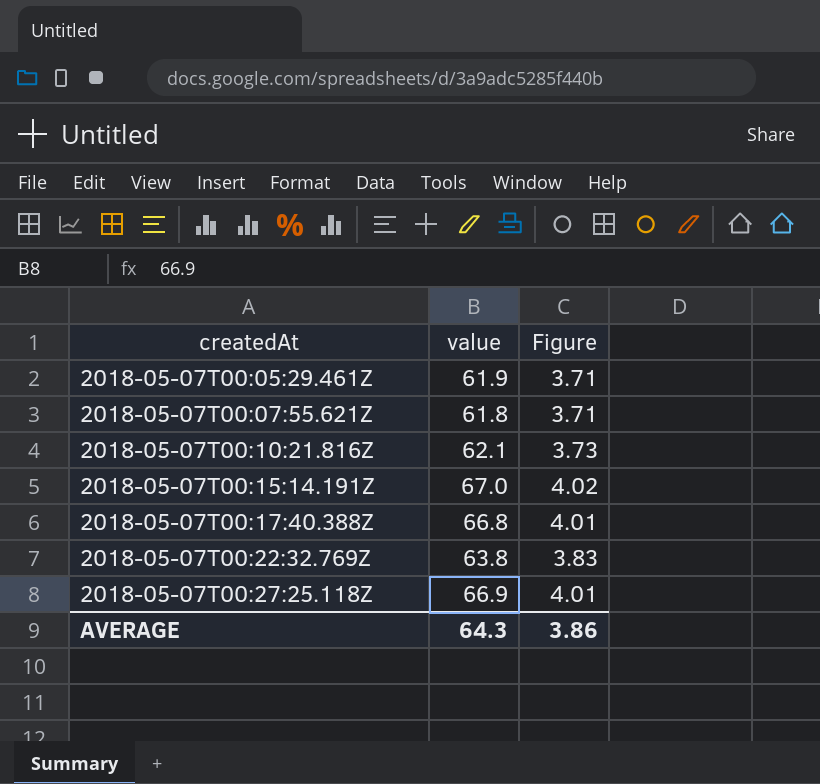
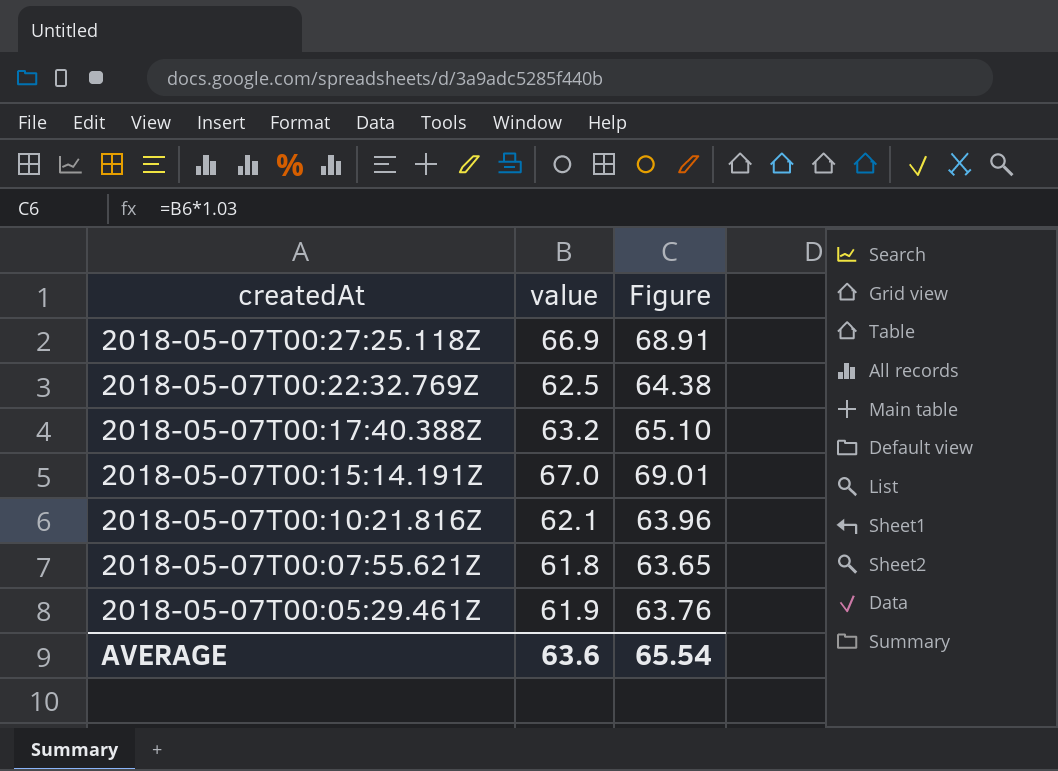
row order: createdAt ascending -> createdAt descending
column Figure | formula: [value] * 0.06 -> [value] * 1.03
2018-05-07T00:22:32.769Z | value: 63.8 -> 62.5
2018-05-07T00:17:40.388Z | value: 66.8 -> 63.2
AVERAGE | value: 64.3 -> 63.6
AVERAGE | Figure: 3.86 -> 65.54

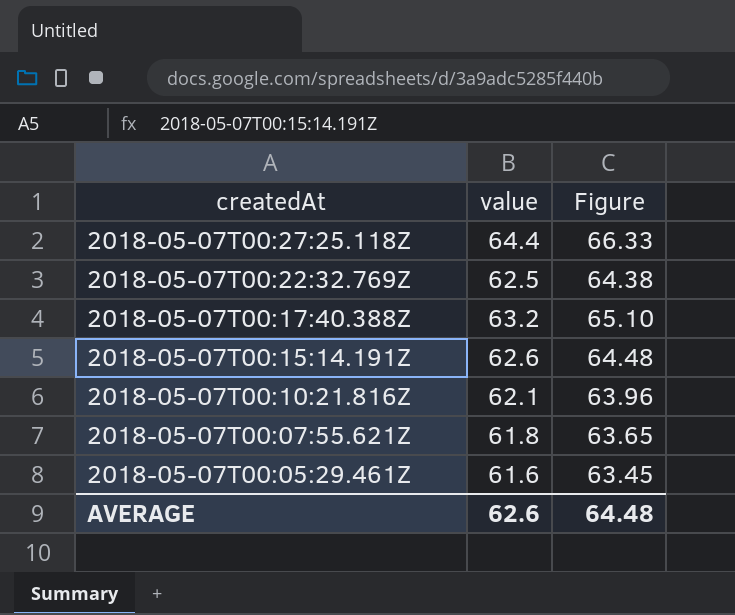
2018-05-07T00:27:25.118Z | value: 66.9 -> 64.4
2018-05-07T00:27:25.118Z | Figure: 68.91 -> 66.33
2018-05-07T00:15:14.191Z | value: 67.0 -> 62.6
2018-05-07T00:15:14.191Z | Figure: 69.01 -> 64.48
2018-05-07T00:05:29.461Z | value: 61.9 -> 61.6
2018-05-07T00:05:29.461Z | Figure: 63.76 -> 63.45
AVERAGE | value: 63.6 -> 62.6
AVERAGE | Figure: 65.54 -> 64.48

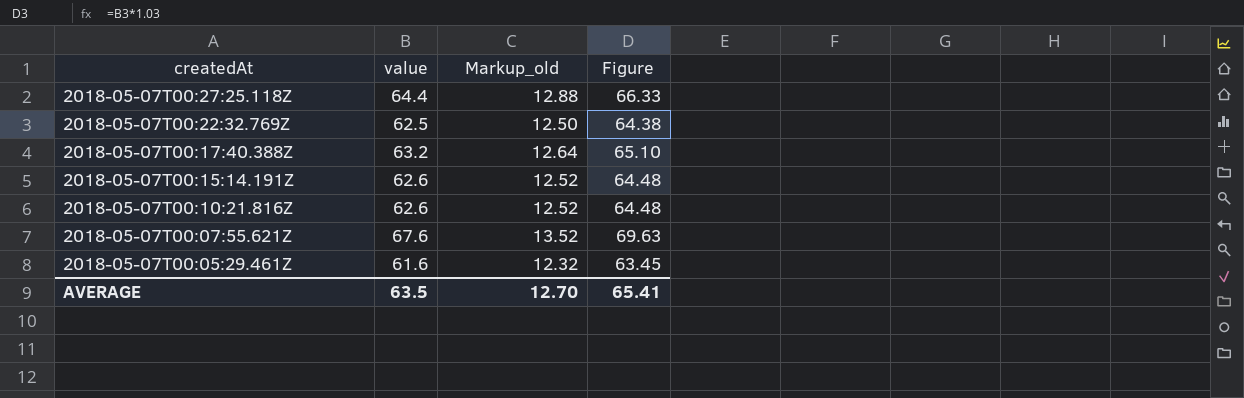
column Markup_old | formula: none -> [value] * 0.2
2018-05-07T00:10:21.816Z | value: 62.1 -> 62.6
2018-05-07T00:10:21.816Z | Figure: 63.96 -> 64.48
2018-05-07T00:07:55.621Z | value: 61.8 -> 67.6
2018-05-07T00:07:55.621Z | Figure: 63.65 -> 69.63
AVERAGE | value: 62.6 -> 63.5
AVERAGE | Figure: 64.48 -> 65.41

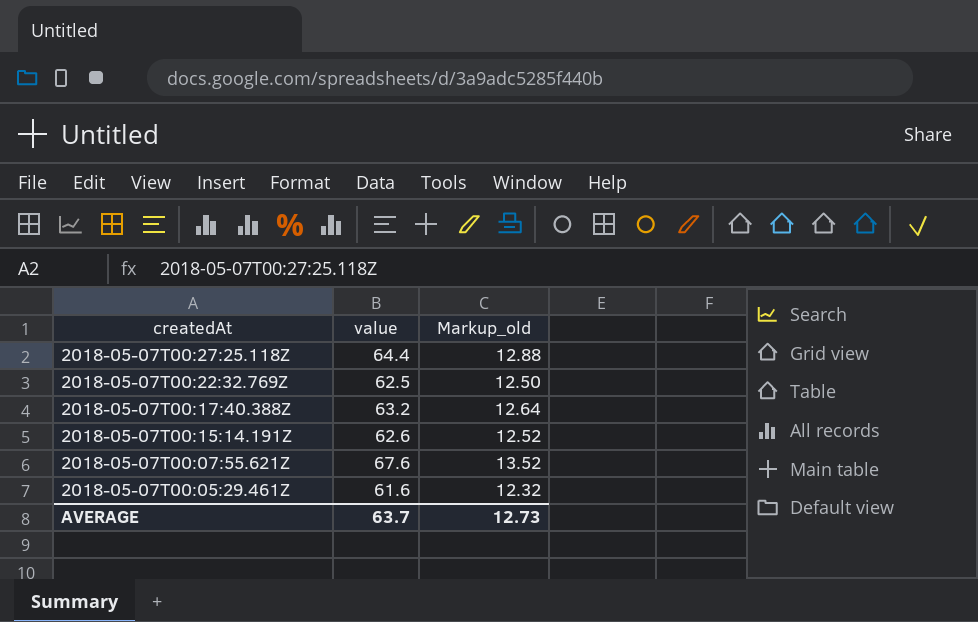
column Figure | formula: [value] * 1.03 -> none
row 2018-05-07T00:10:21.816Z: 62.6 | 12.52 | 64.48 -> none
AVERAGE | value: 63.5 -> 63.7
AVERAGE | Markup_old: 12.70 -> 12.73

